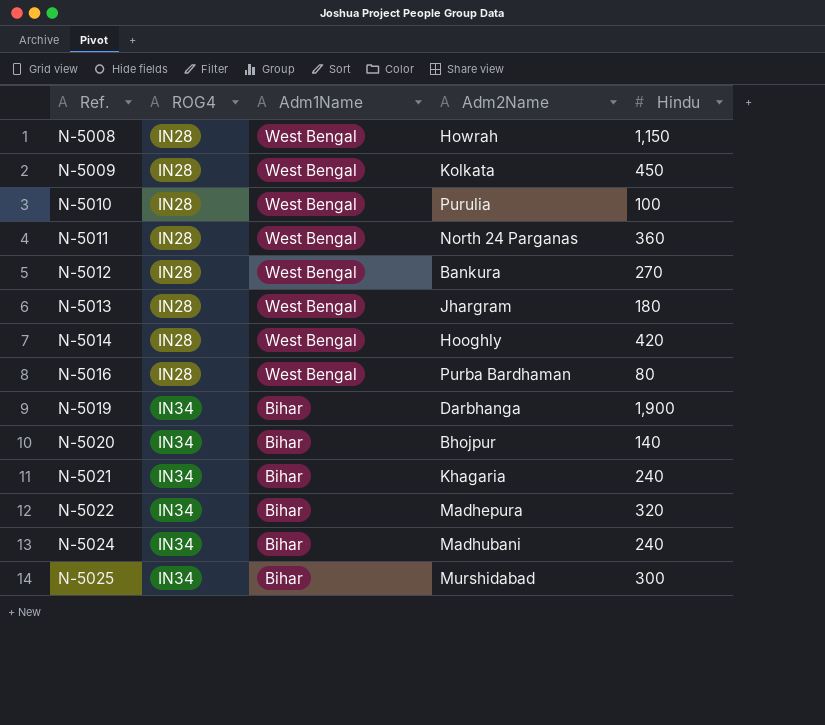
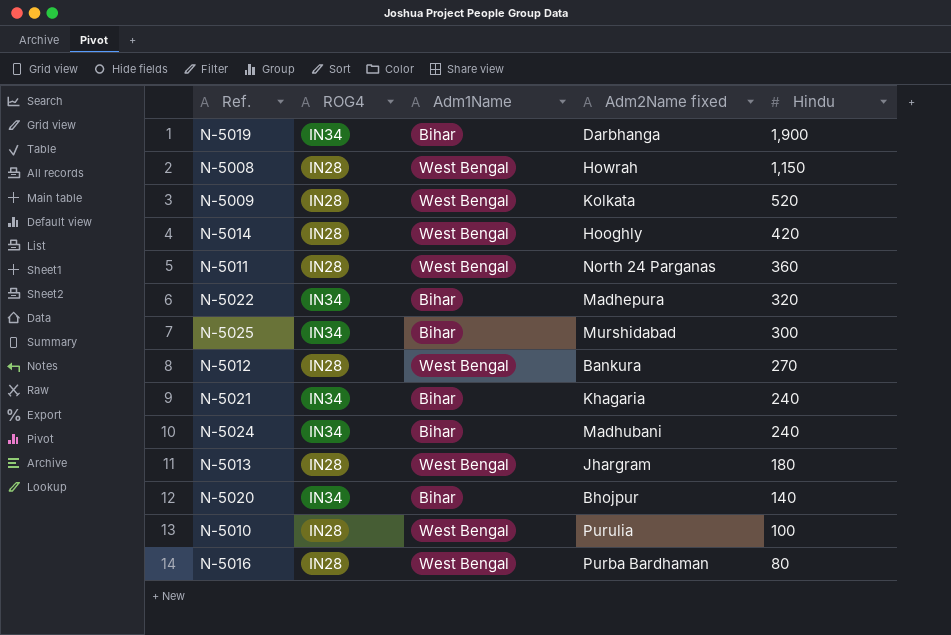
row order: Ref. ascending -> Hindu descending
column name: Adm2Name -> Adm2Name fixed
N-5009 | Hindu: 450 -> 520

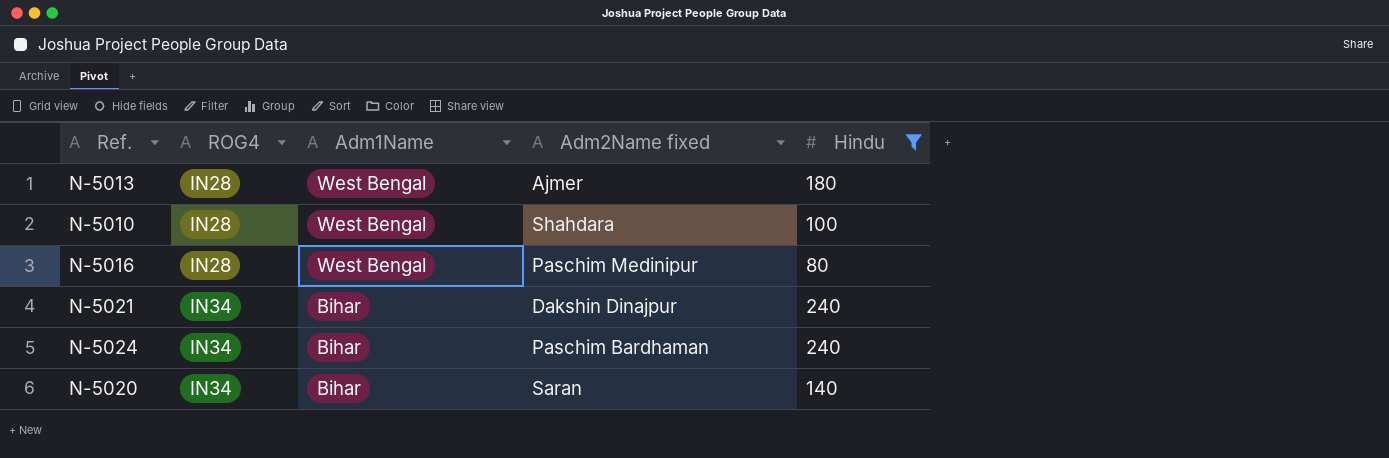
filter: none -> Hindu <= 240
row order: Hindu descending -> ROG4 ascending
N-5013 | Adm2Name fixed: Jhargram -> Ajmer
N-5010 | Adm2Name fixed: Purulia -> Shahdara
N-5016 | Adm2Name fixed: Purba Bardhaman -> Paschim Medinipur
N-5021 | Adm2Name fixed: Khagaria -> Dakshin Dinajpur
N-5024 | Adm2Name fixed: Madhubani -> Paschim Bardhaman
N-5020 | Adm2Name fixed: Bhojpur -> Saran

